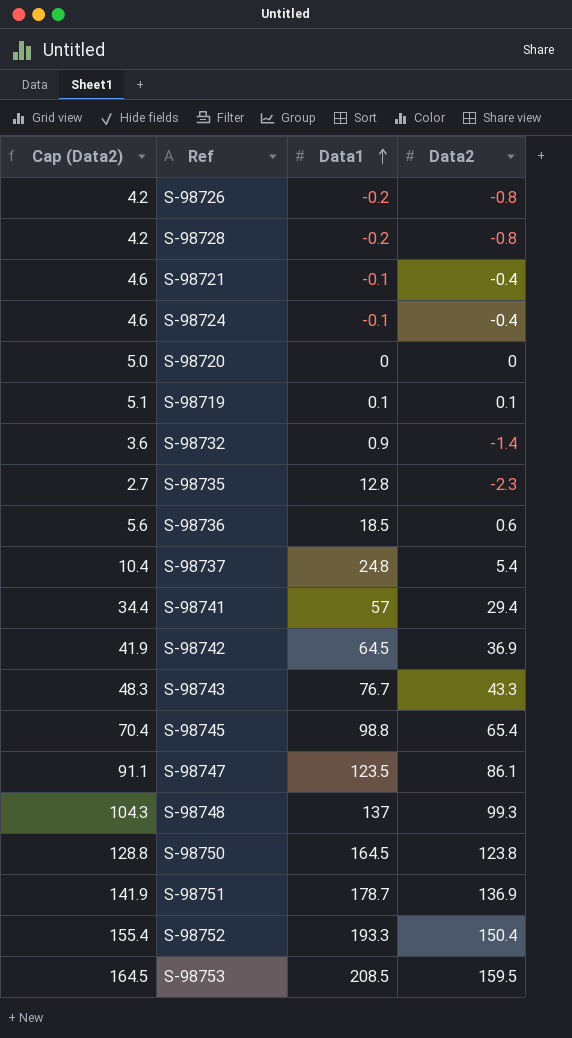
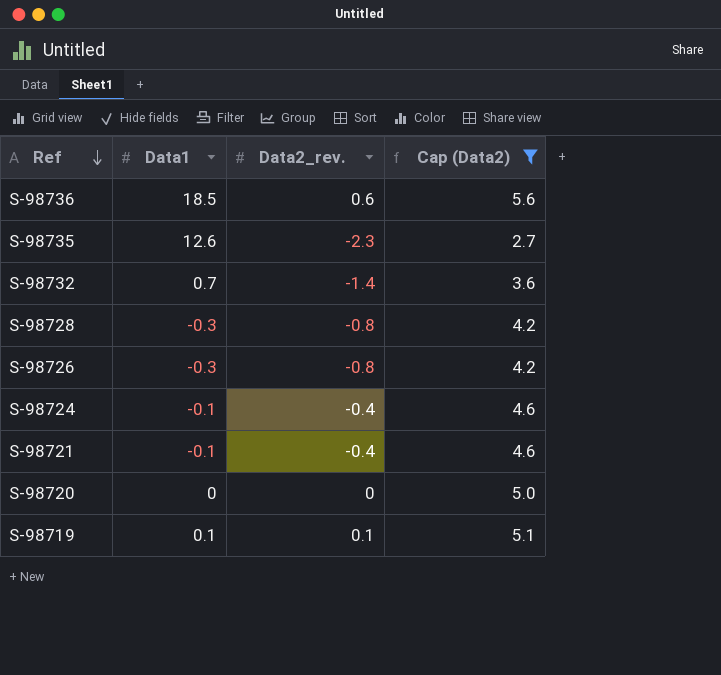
filter: none -> Cap (Data2) <= 5.6
row order: Data1 ascending -> Ref descending
column name: Data2 -> Data2_rev.
column Cap (Data2) | position: 1 -> 4
S-98735 | Data1: 12.8 -> 12.6
S-98732 | Data1: 0.9 -> 0.7
S-98728 | Data1: -0.2 -> -0.3
S-98726 | Data1: -0.2 -> -0.3

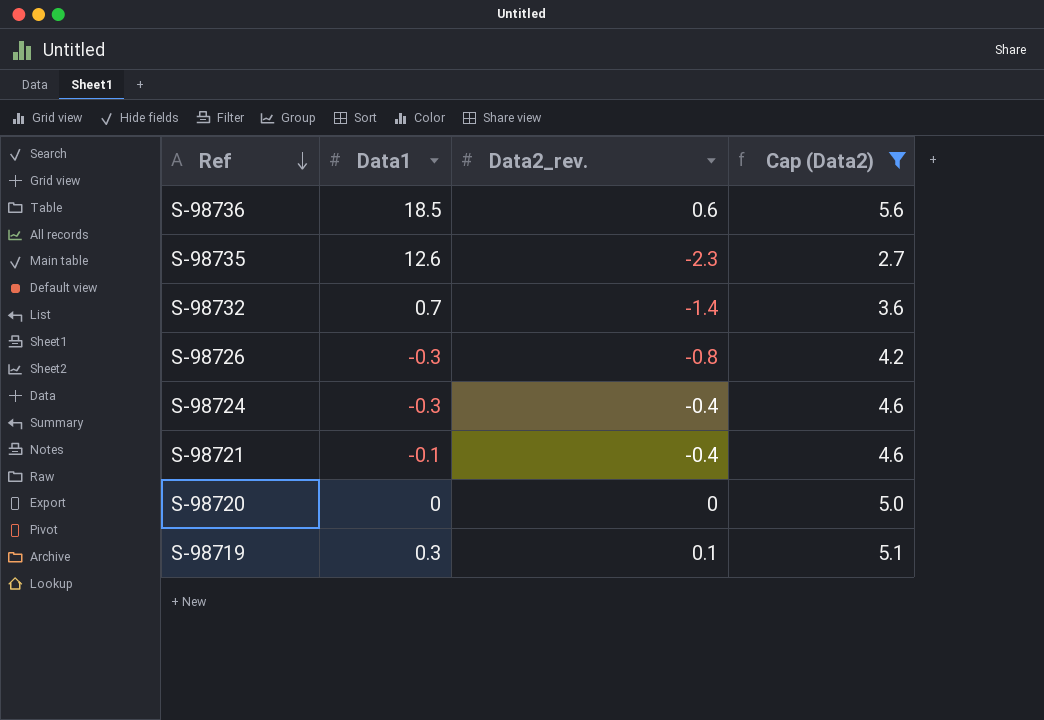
row S-98728: -0.3 | -0.8 | 4.2 -> none
S-98724 | Data1: -0.1 -> -0.3
S-98719 | Data1: 0.1 -> 0.3

